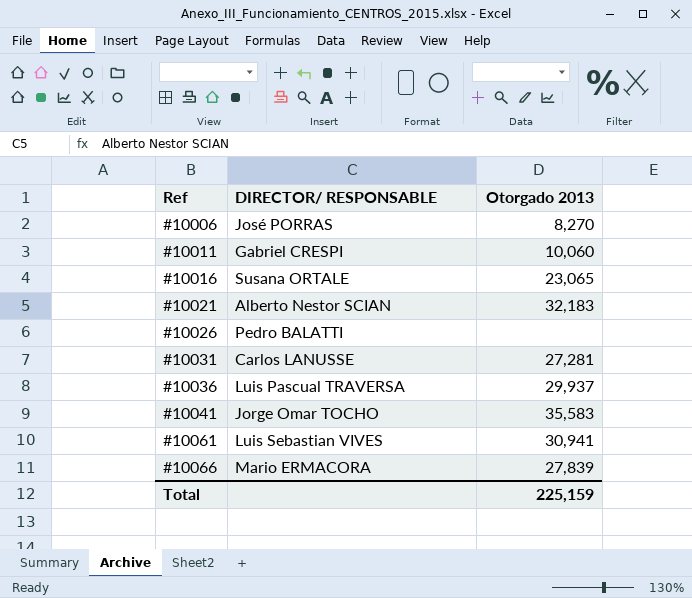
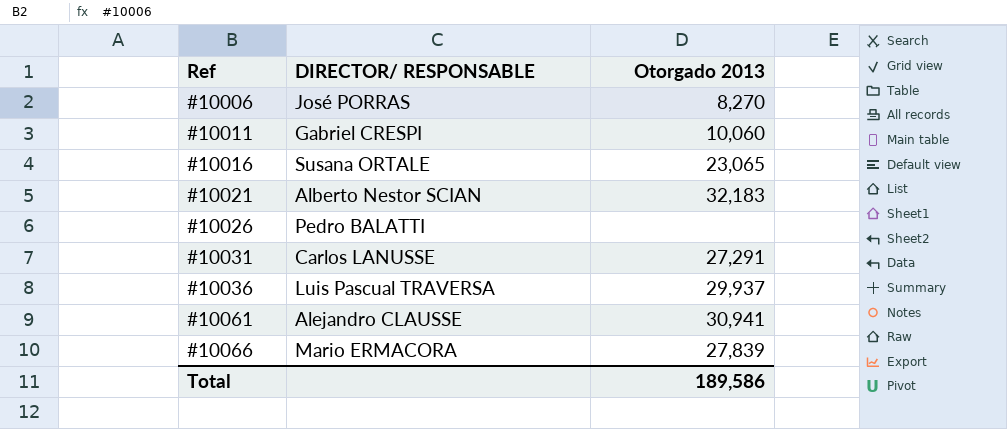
row #10041: Jorge Omar TOCHO | 35,583 -> none
#10031 | Otorgado 2013: 27,281 -> 27,291
#10061 | DIRECTOR/ RESPONSABLE: Luis Sebastian VIVES -> Alejandro CLAUSSE
Total | Otorgado 2013: 225,159 -> 189,586

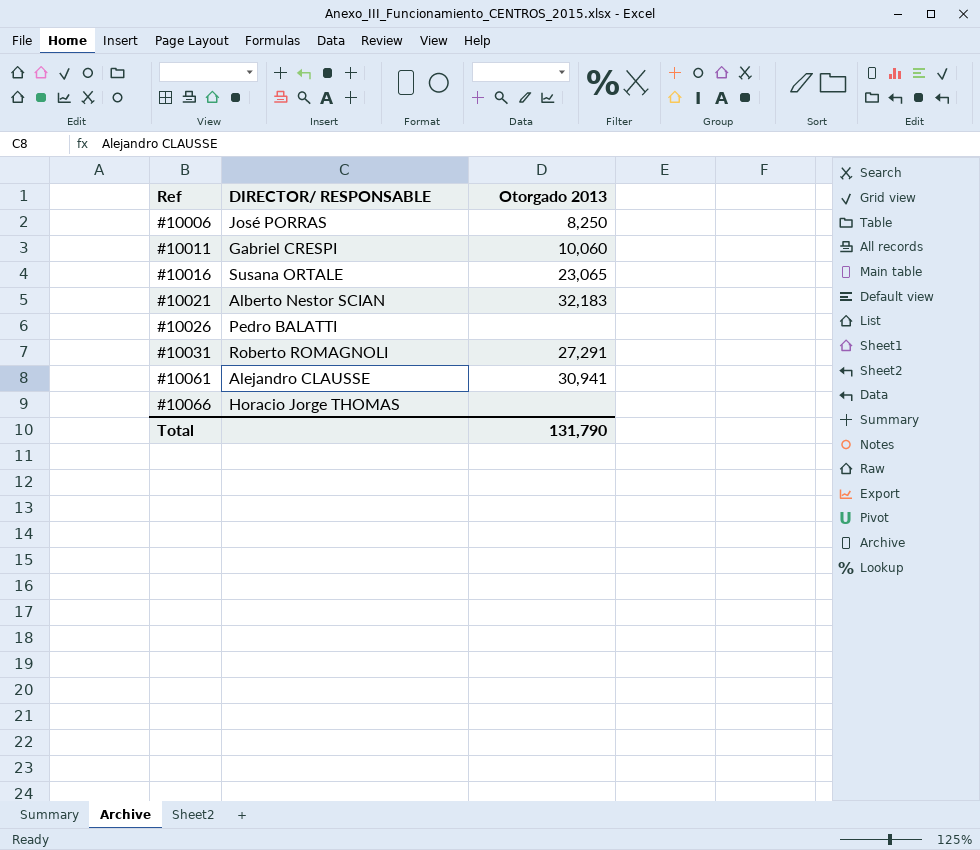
row #10036: Luis Pascual TRAVERSA | 29,937 -> none
#10006 | Otorgado 2013: 8,270 -> 8,250
#10031 | DIRECTOR/ RESPONSABLE: Carlos LANUSSE -> Roberto ROMAGNOLI
#10066 | DIRECTOR/ RESPONSABLE: Mario ERMACORA -> Horacio Jorge THOMAS
#10066 | Otorgado 2013: 27,839 -> none
Total | Otorgado 2013: 189,586 -> 131,790

